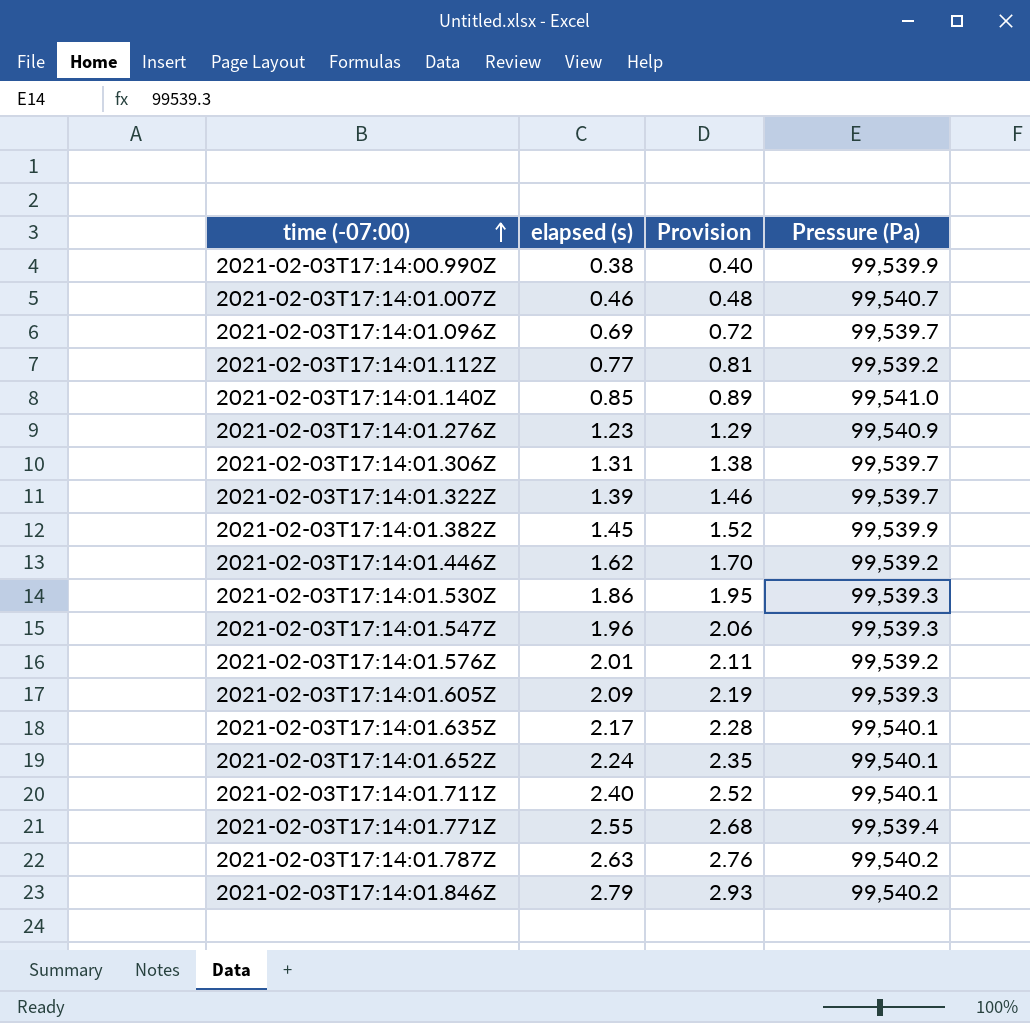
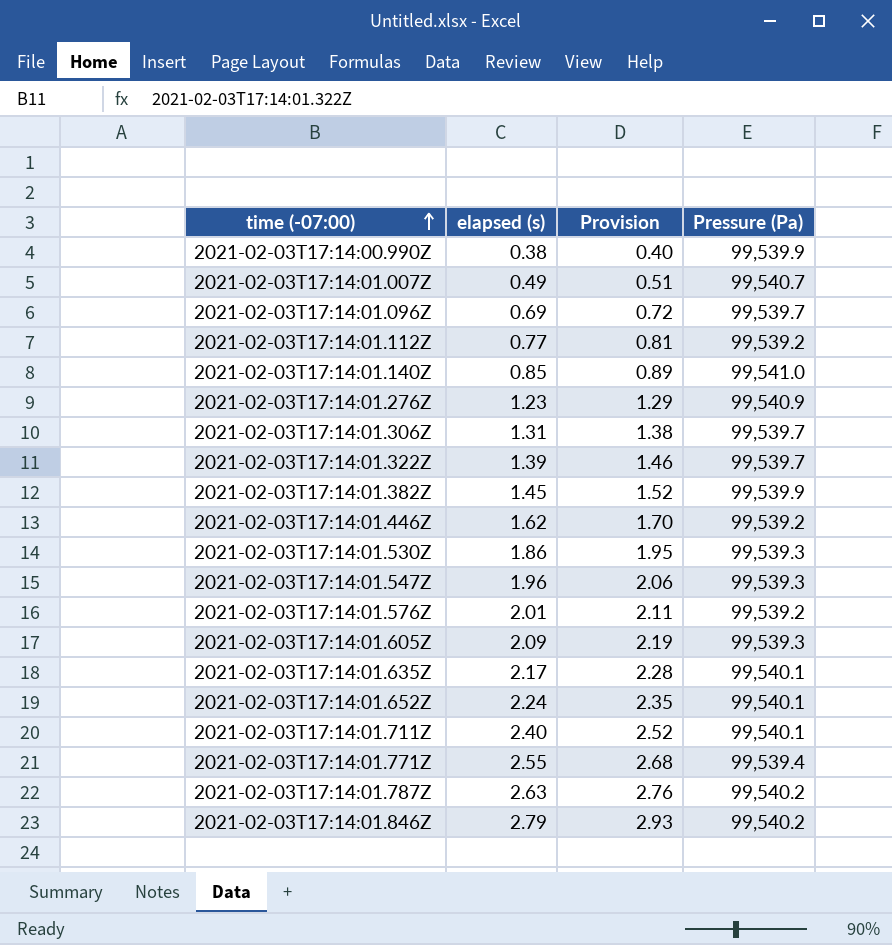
2021-02-03T17:14:01.007Z | elapsed (s): 0.46 -> 0.49
2021-02-03T17:14:01.007Z | Provision: 0.48 -> 0.51

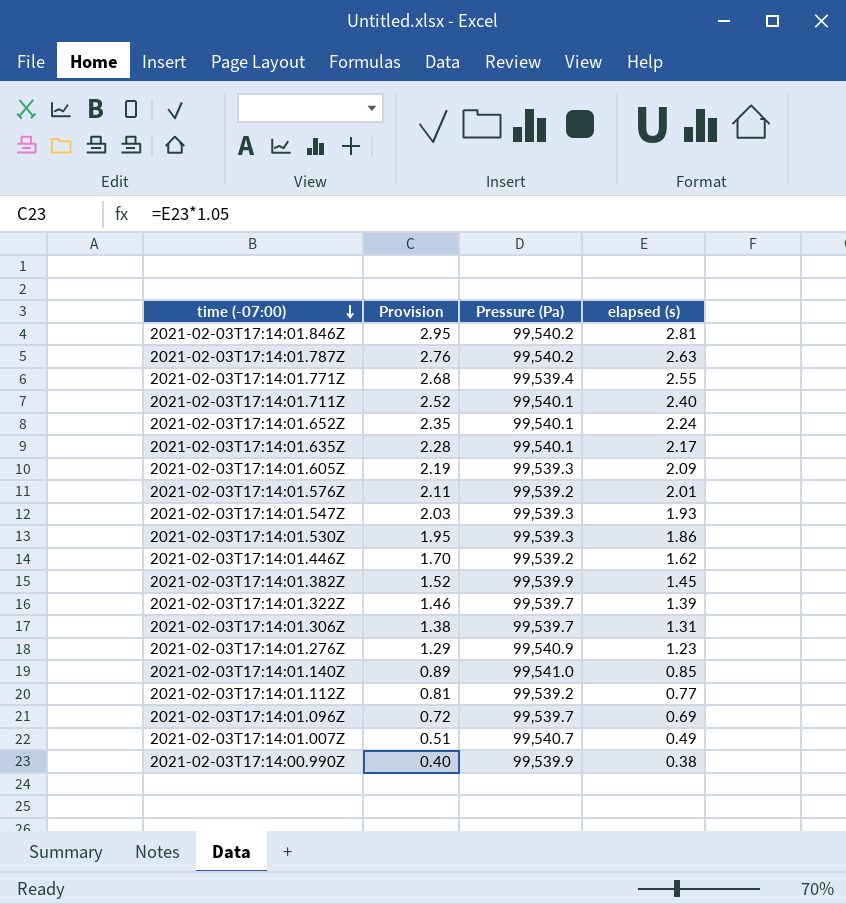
row order: time (-07:00) ascending -> time (-07:00) descending
column elapsed (s) | position: 2 -> 4
2021-02-03T17:14:01.846Z | Provision: 2.93 -> 2.95
2021-02-03T17:14:01.846Z | elapsed (s): 2.79 -> 2.81
2021-02-03T17:14:01.547Z | Provision: 2.06 -> 2.03
2021-02-03T17:14:01.547Z | elapsed (s): 1.96 -> 1.93

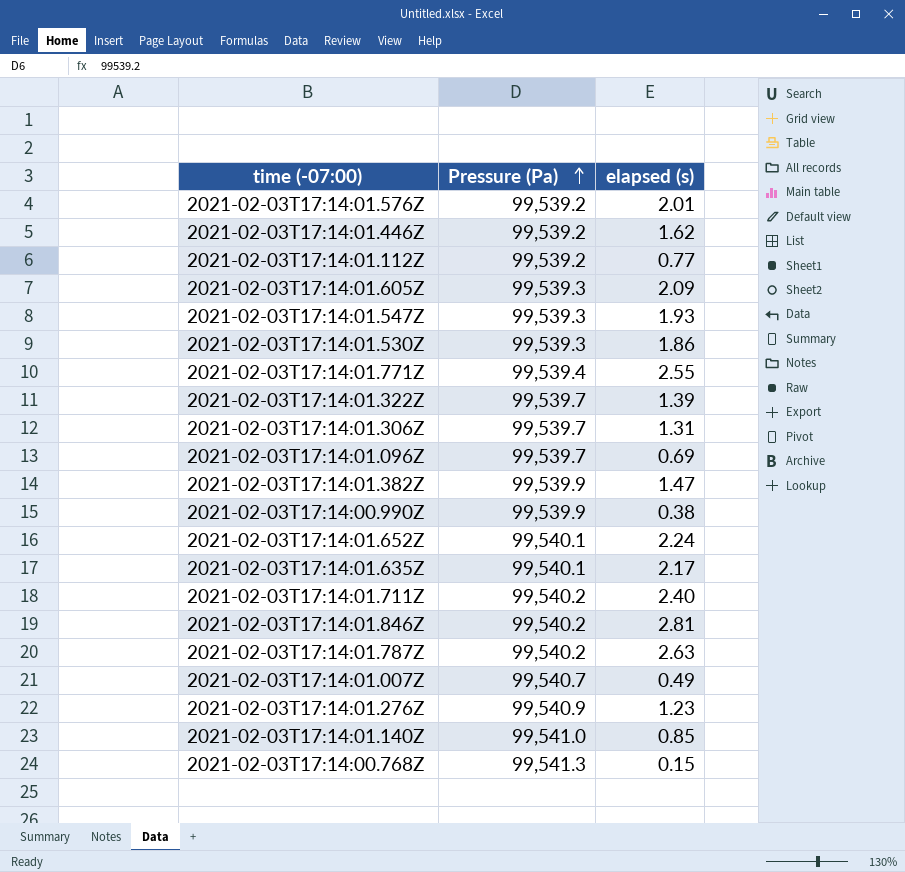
row order: time (-07:00) descending -> Pressure (Pa) ascending
column Provision | formula: [elapsed (s)] * 1.05 -> none
2021-02-03T17:14:01.382Z | elapsed (s): 1.45 -> 1.47
2021-02-03T17:14:01.711Z | Pressure (Pa): 99,540.1 -> 99,540.2
row 2021-02-03T17:14:00.768Z: none -> 99,541.3 | 0.15

